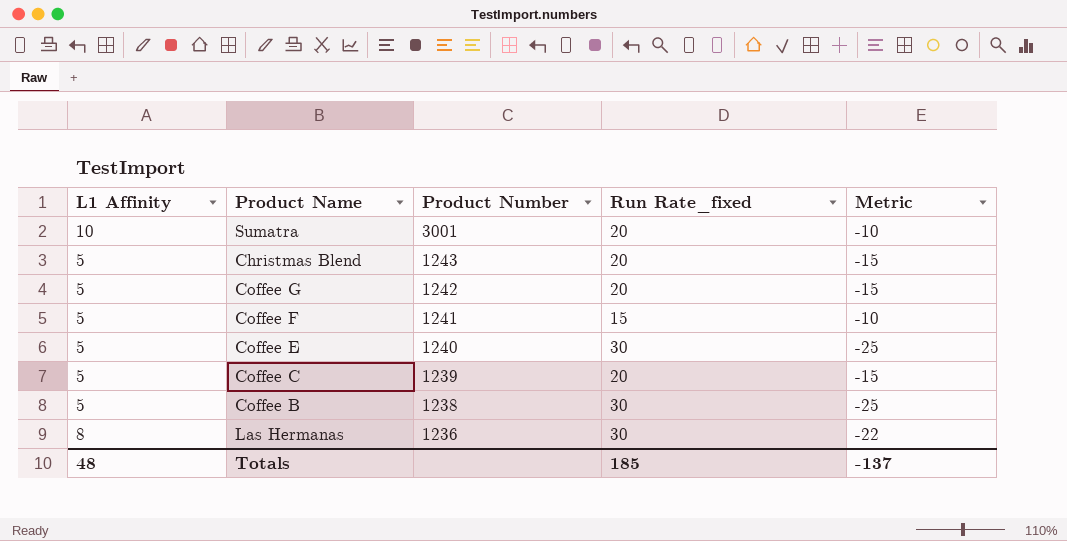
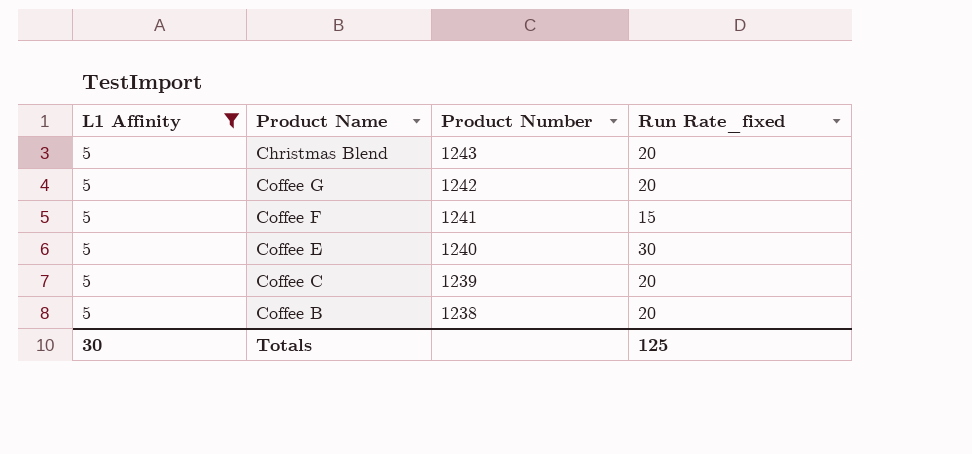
filter: none -> L1 Affinity = 5
column Metric | formula: [L1 Affinity] - [Run Rate_fixed] -> none
Coffee B | Run Rate_fixed: 30 -> 20
Totals | L1 Affinity: 48 -> 30
Totals | Run Rate_fixed: 185 -> 125

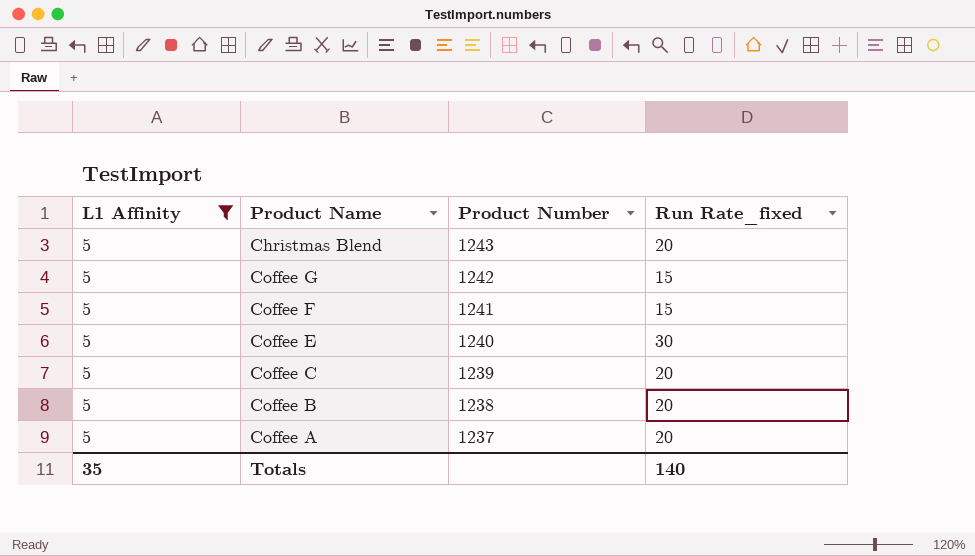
Coffee G | Run Rate_fixed: 20 -> 15
row Coffee A: none -> 5 | 1237 | 20
Totals | L1 Affinity: 30 -> 35
Totals | Run Rate_fixed: 125 -> 140

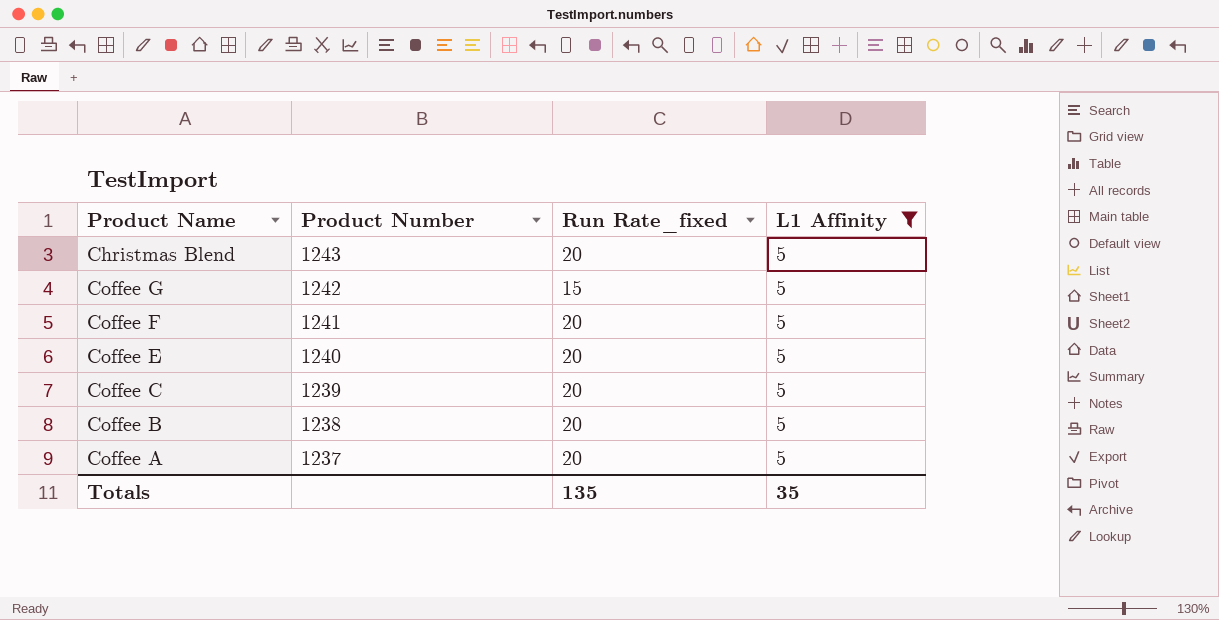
column L1 Affinity | position: 1 -> 4
Coffee F | Run Rate_fixed: 15 -> 20
Coffee E | Run Rate_fixed: 30 -> 20
Totals | Run Rate_fixed: 140 -> 135

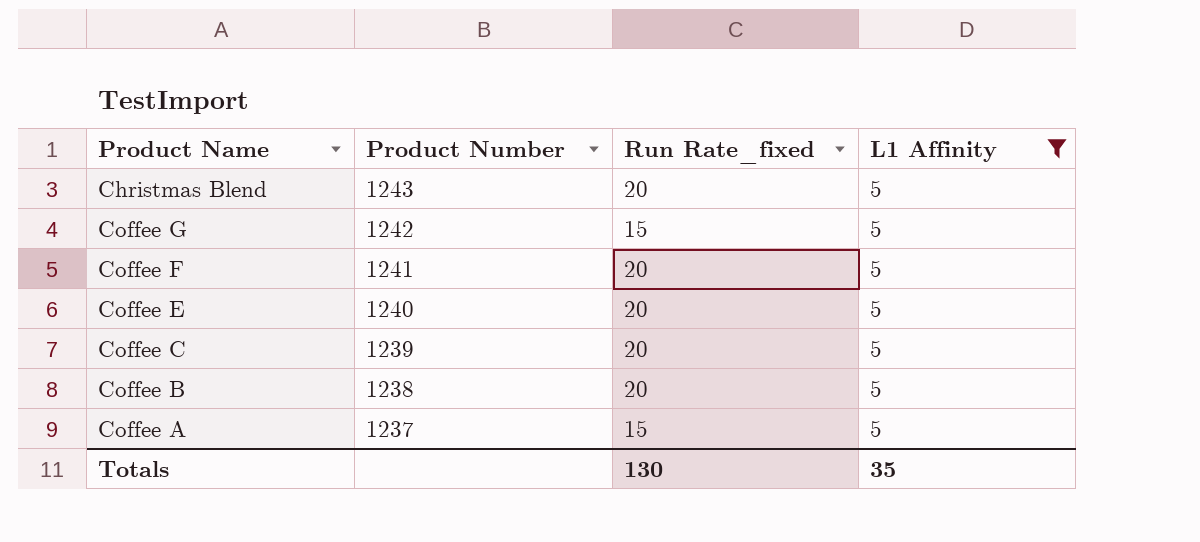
Coffee A | Run Rate_fixed: 20 -> 15
Totals | Run Rate_fixed: 135 -> 130

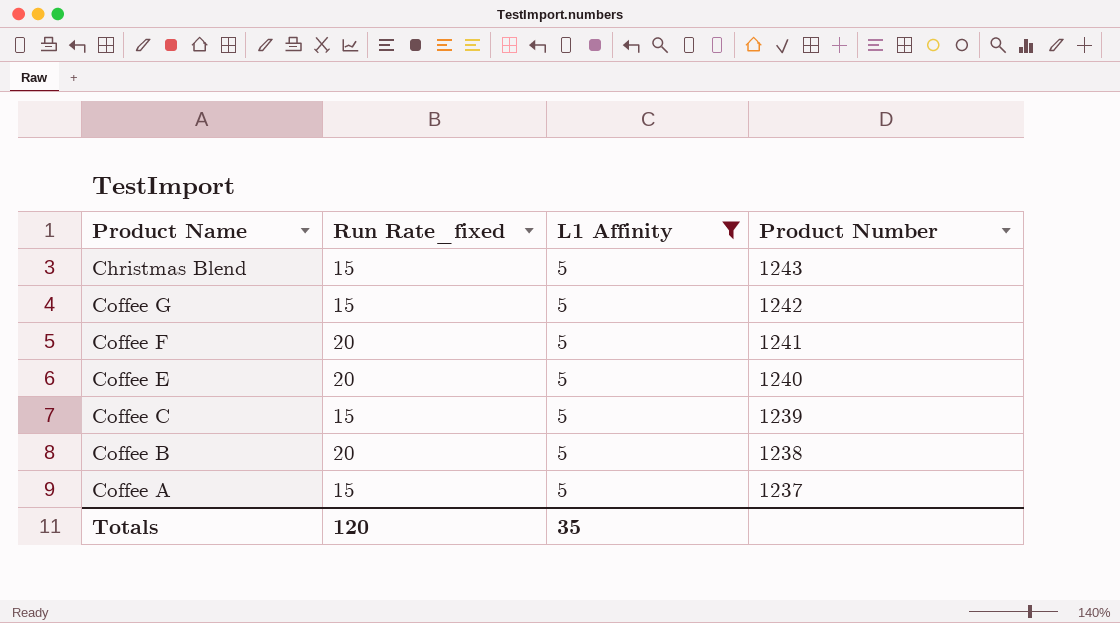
column Product Number | position: 2 -> 4
Christmas Blend | Run Rate_fixed: 20 -> 15
Coffee C | Run Rate_fixed: 20 -> 15
Totals | Run Rate_fixed: 130 -> 120

